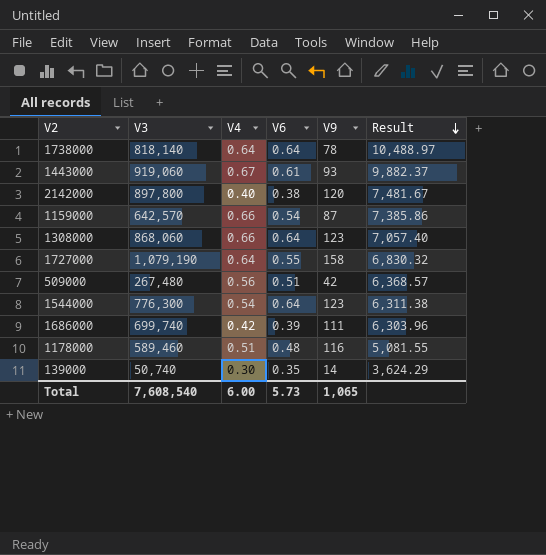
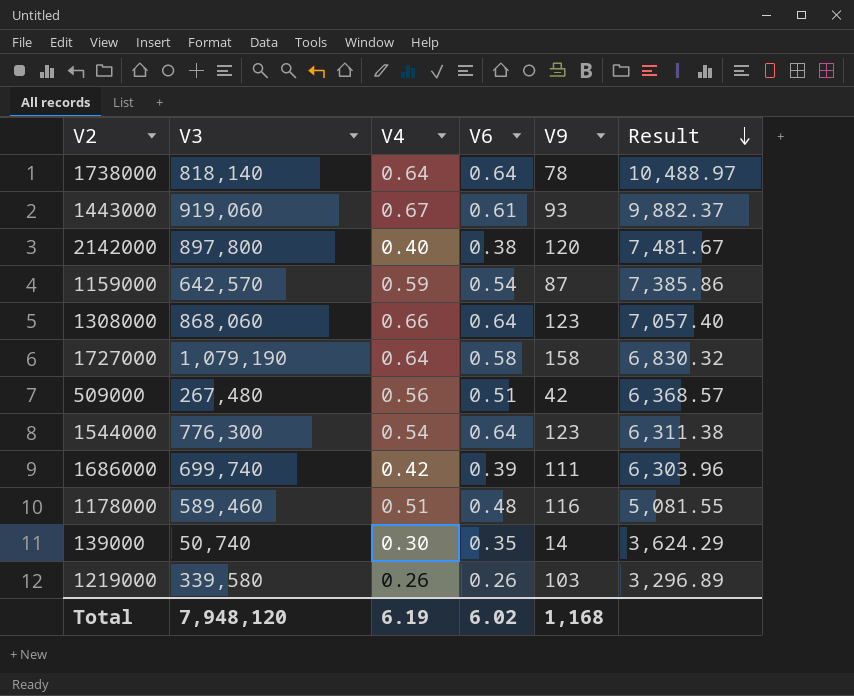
1159000 | V4: 0.66 -> 0.59
1727000 | V6: 0.55 -> 0.58
row 1219000: none -> 339,580 | 0.26 | 0.26 | 103 | 3,296.89
Total | V3: 7,608,540 -> 7,948,120
Total | V4: 6.00 -> 6.19
Total | V6: 5.73 -> 6.02
Total | V9: 1,065 -> 1,168

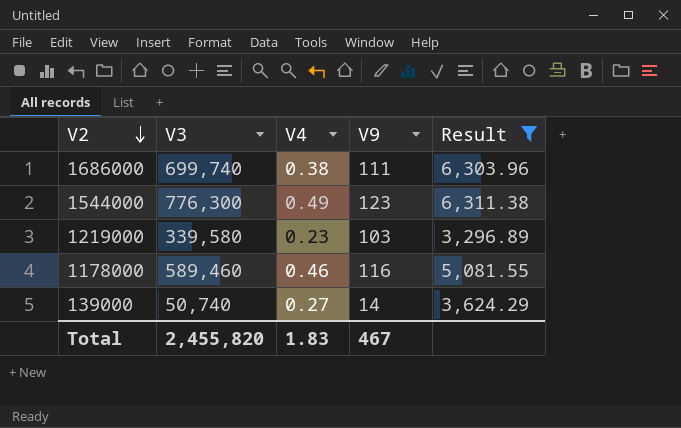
filter: none -> Result <= 6,311.38
row order: Result descending -> V2 descending
column V6 | position: 4 -> none
1686000 | V4: 0.42 -> 0.38
1544000 | V4: 0.54 -> 0.49
1219000 | V4: 0.26 -> 0.23
1178000 | V4: 0.51 -> 0.46
139000 | V4: 0.30 -> 0.27
Total | V3: 7,948,120 -> 2,455,820
Total | V4: 6.19 -> 1.83
Total | V9: 1,168 -> 467

